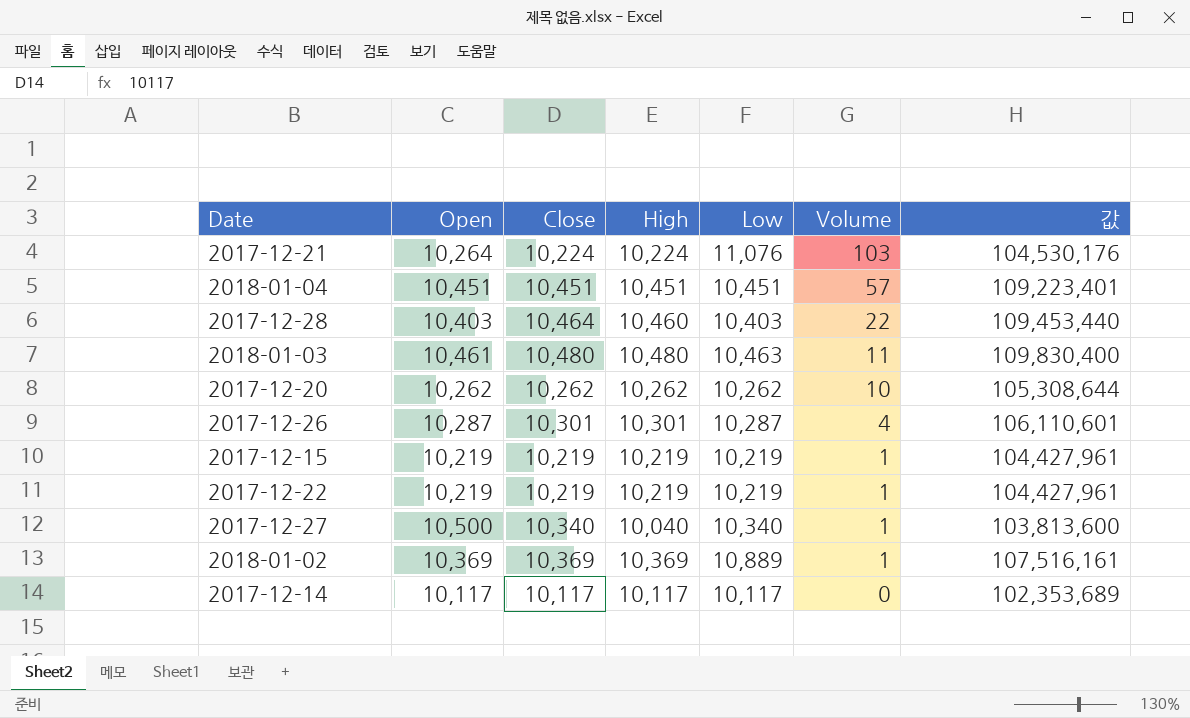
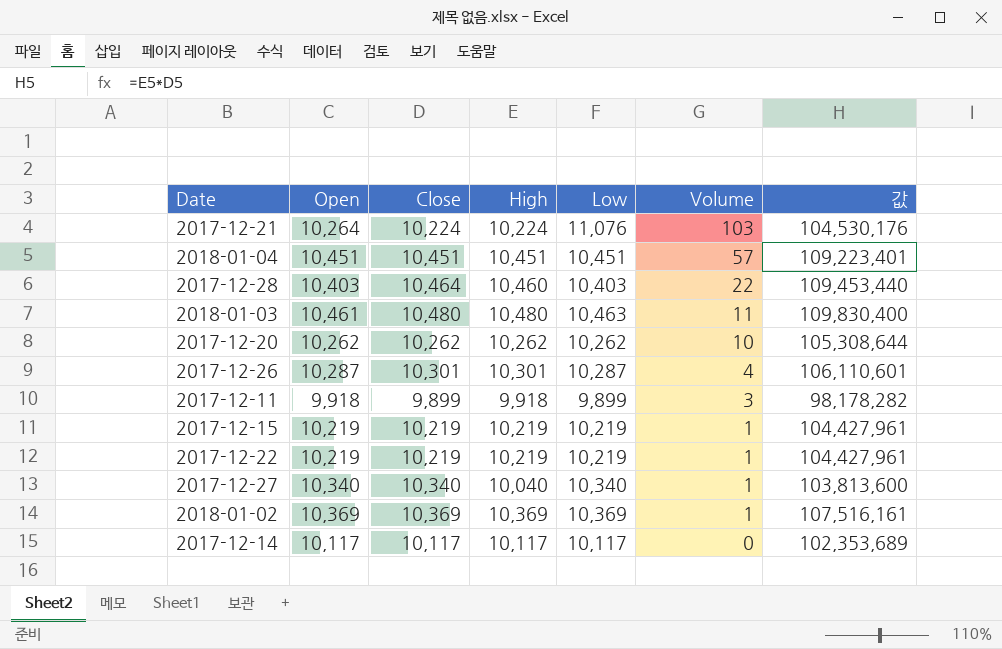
row 2017-12-11: none -> 9,918 | 9,899 | 9,918 | 9,899 | 3 | 98,178,282
2017-12-27 | Open: 10,500 -> 10,340
2018-01-02 | Low: 10,889 -> 10,369

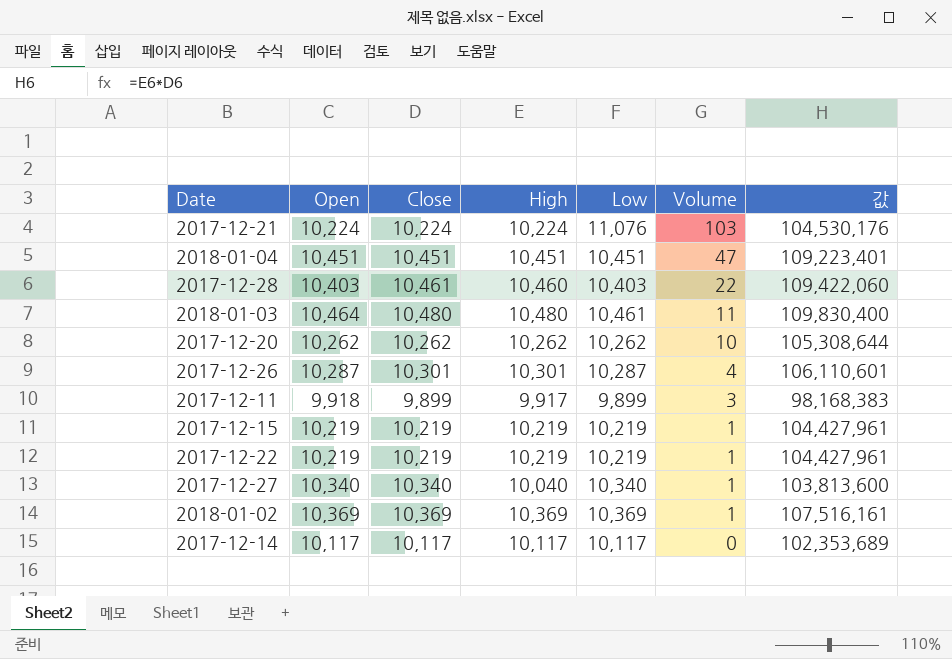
2017-12-21 | Open: 10,264 -> 10,224
2018-01-04 | Volume: 57 -> 47
2017-12-28 | Close: 10,464 -> 10,461
2017-12-28 | 값: 109,453,440 -> 109,422,060
2018-01-03 | Open: 10,461 -> 10,464
2018-01-03 | Low: 10,463 -> 10,461
2017-12-11 | High: 9,918 -> 9,917
2017-12-11 | 값: 98,178,282 -> 98,168,383

